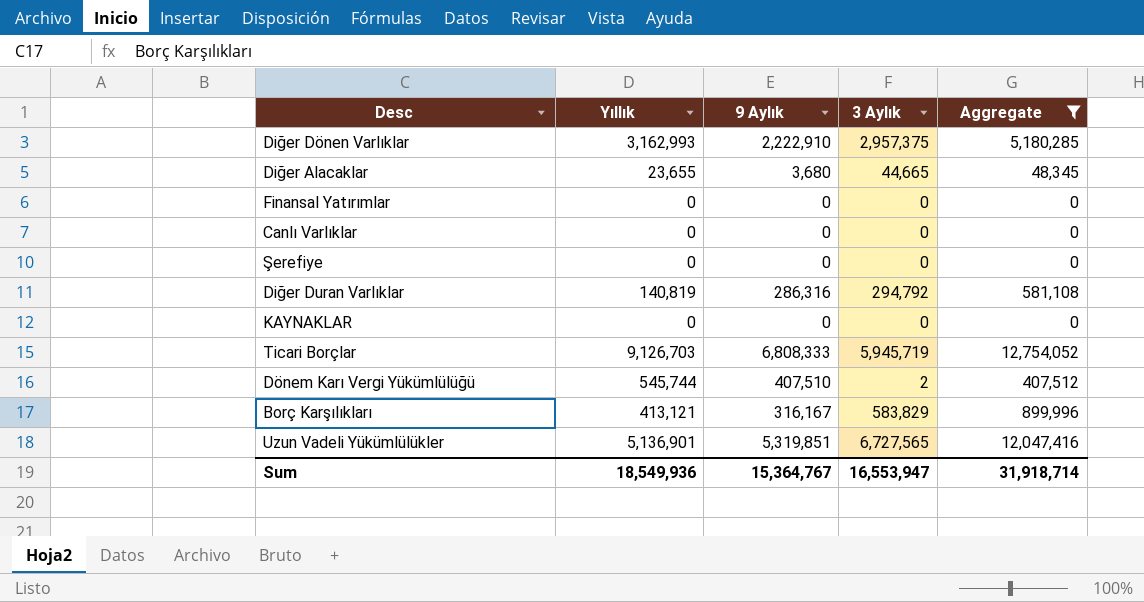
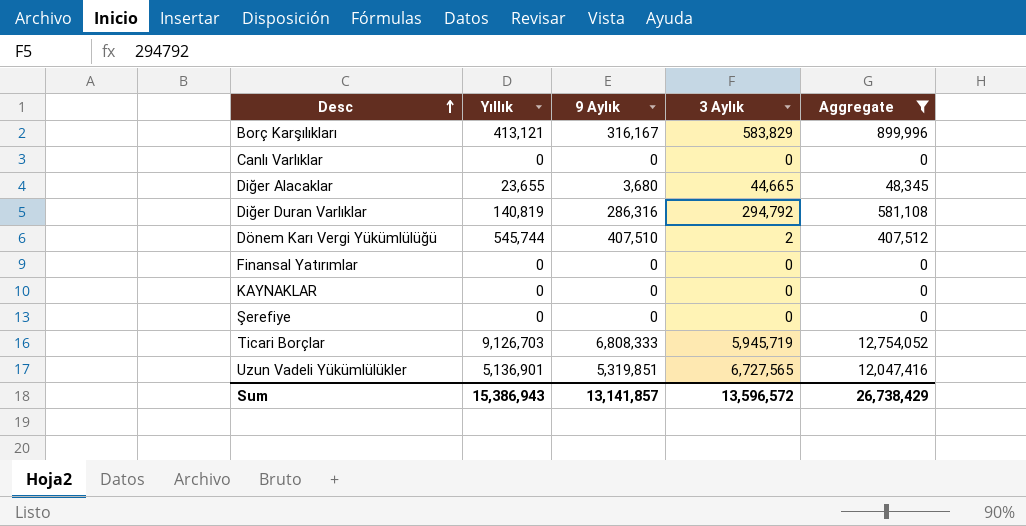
row order: none -> Desc ascending
row Diğer Dönen Varlıklar: 3,162,993 | 2,222,910 | 2,957,375 | 5,180,285 -> none
Sum | Yıllık: 18,549,936 -> 15,386,943
Sum | 9 Aylık: 15,364,767 -> 13,141,857
Sum | 3 Aylık: 16,553,947 -> 13,596,572
Sum | Aggregate: 31,918,714 -> 26,738,429

